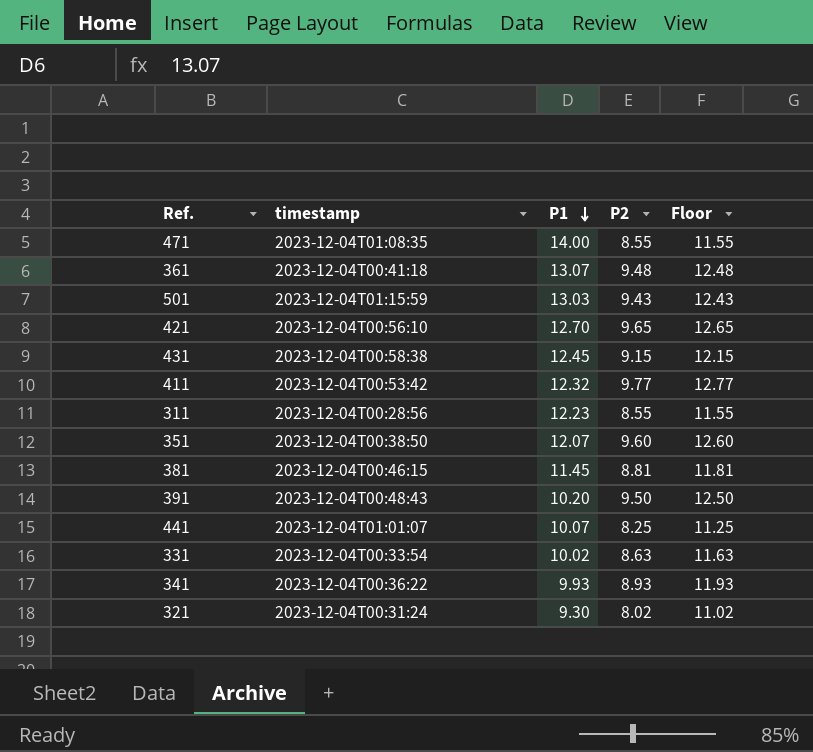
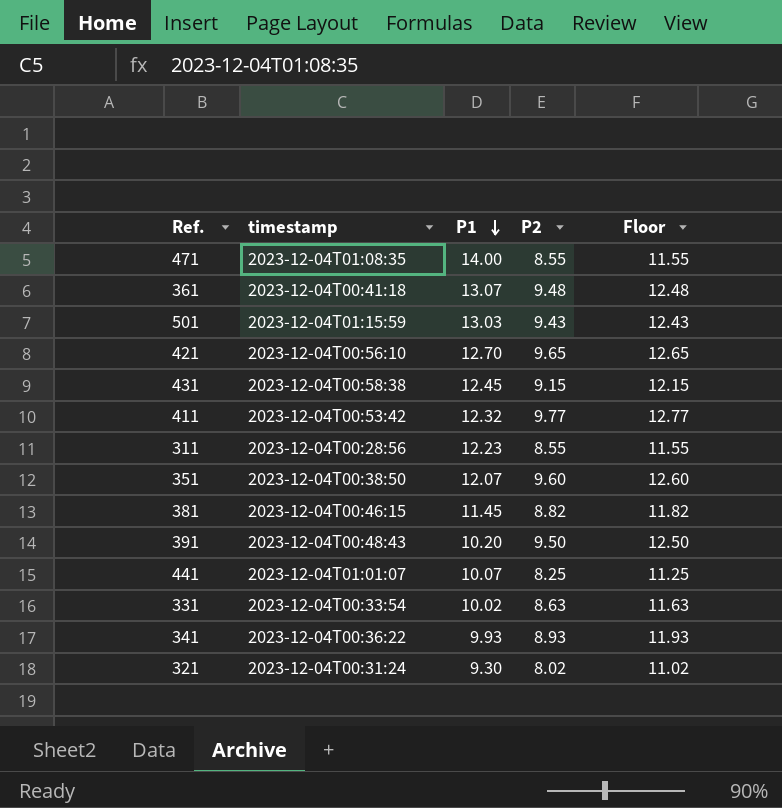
381 | P2: 8.81 -> 8.82
381 | Floor: 11.81 -> 11.82

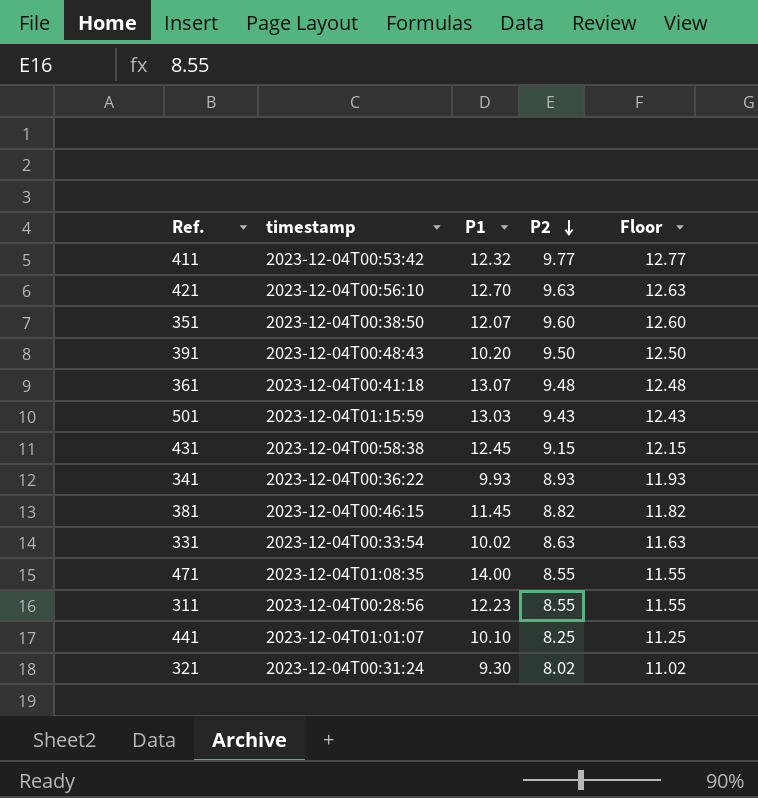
row order: P1 descending -> P2 descending
421 | P2: 9.65 -> 9.63
421 | Floor: 12.65 -> 12.63
441 | P1: 10.07 -> 10.10

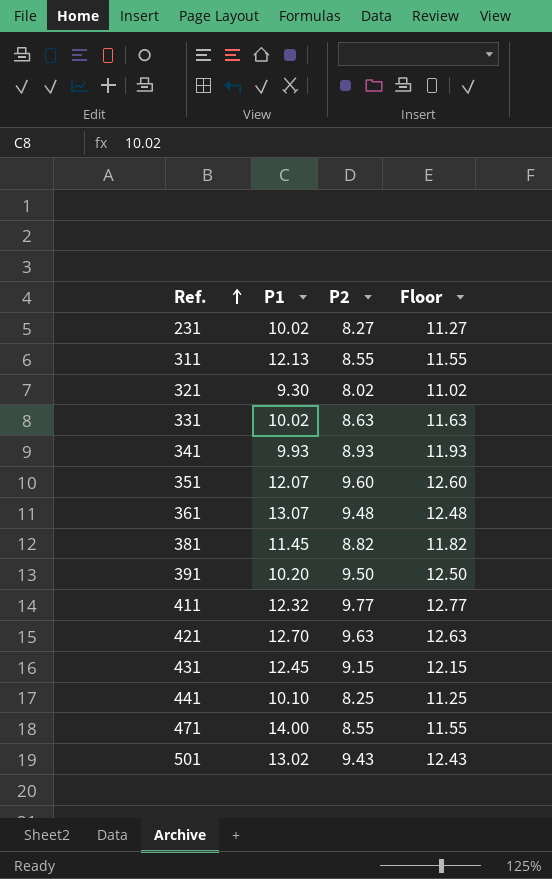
row order: P2 descending -> Ref. ascending
column timestamp | position: 2 -> none
row 231: none -> 10.02 | 8.27 | 11.27
311 | P1: 12.23 -> 12.13
501 | P1: 13.03 -> 13.02

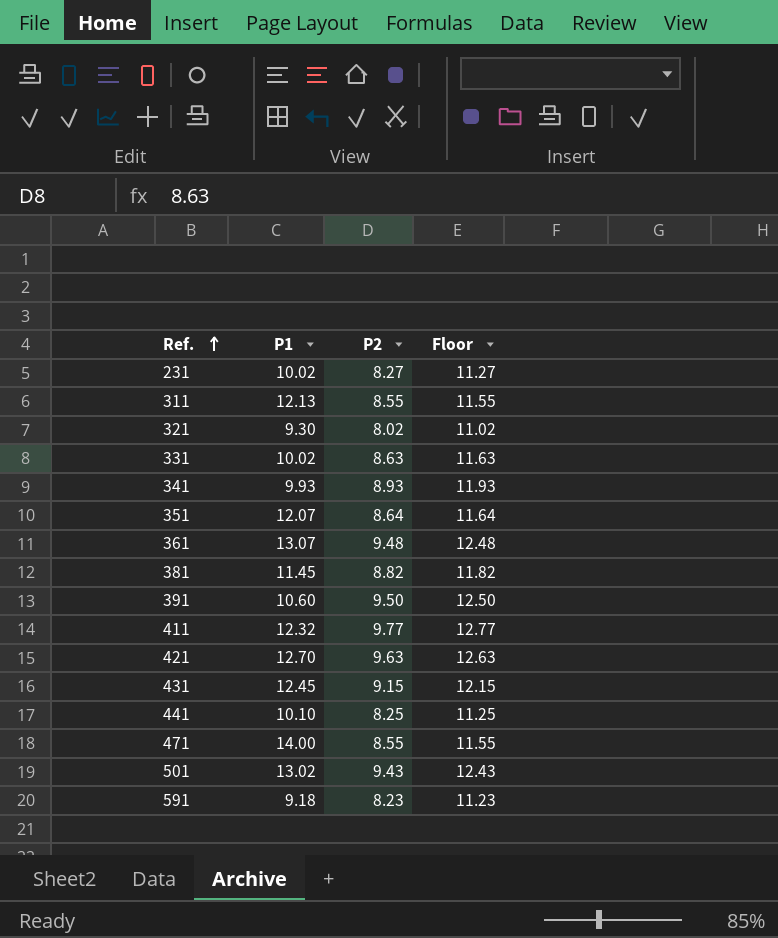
351 | P2: 9.60 -> 8.64
351 | Floor: 12.60 -> 11.64
391 | P1: 10.20 -> 10.60
row 591: none -> 9.18 | 8.23 | 11.23

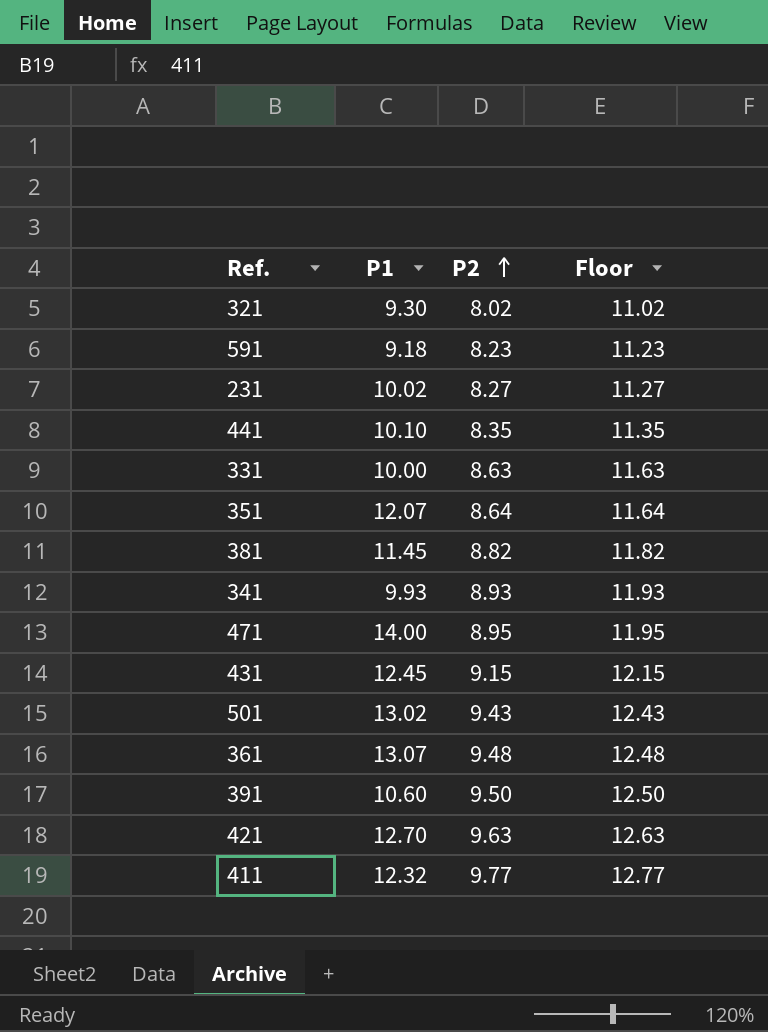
row order: Ref. ascending -> P2 ascending
row 311: 12.13 | 8.55 | 11.55 -> none
441 | P2: 8.25 -> 8.35
441 | Floor: 11.25 -> 11.35
331 | P1: 10.02 -> 10.00
471 | P2: 8.55 -> 8.95
471 | Floor: 11.55 -> 11.95

